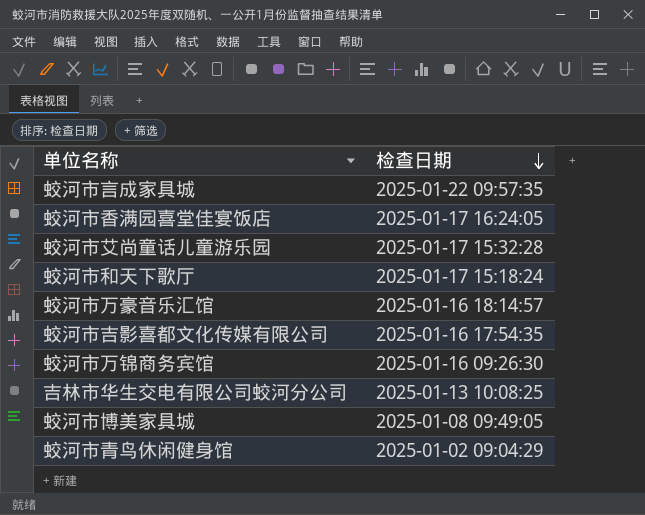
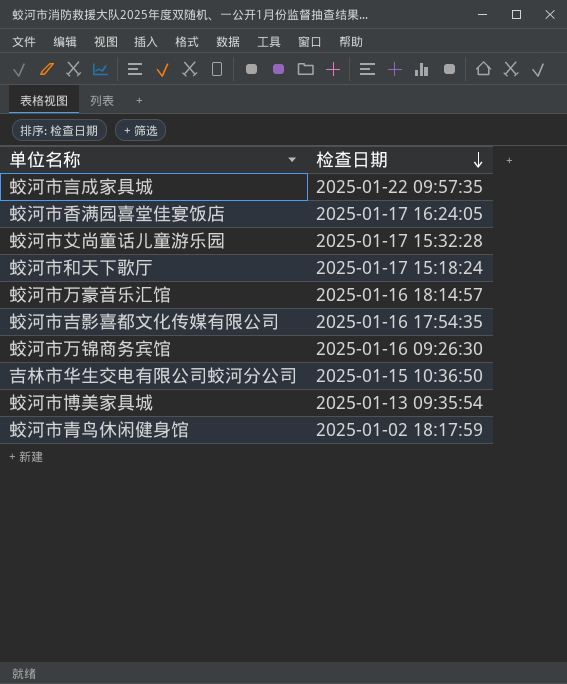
吉林市华生交电有限公司蛟河分公司 | 检查日期: 2025-01-13 10:08:25 -> 2025-01-15 10:36:50
蛟河市博美家具城 | 检查日期: 2025-01-08 09:49:05 -> 2025-01-13 09:35:54
蛟河市青鸟休闲健身馆 | 检查日期: 2025-01-02 09:04:29 -> 2025-01-02 18:17:59

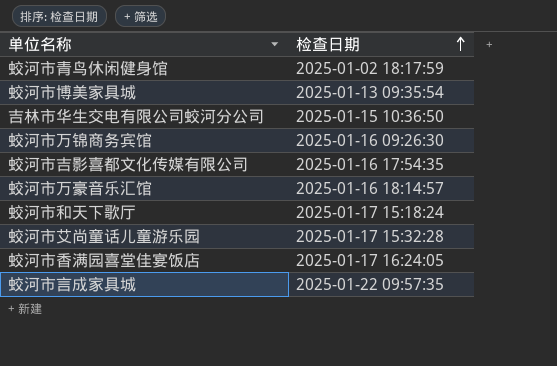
row order: 检查日期 descending -> 检查日期 ascending

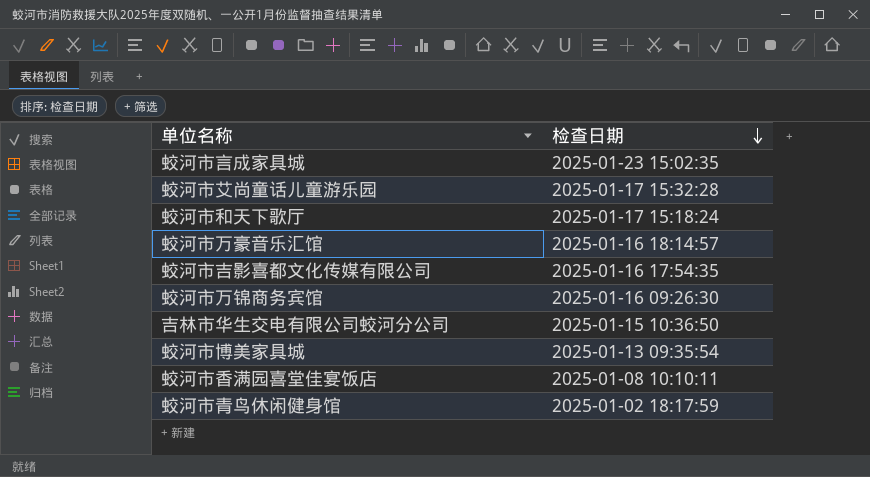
row order: 检查日期 ascending -> 检查日期 descending
蛟河市言成家具城 | 检查日期: 2025-01-22 09:57:35 -> 2025-01-23 15:02:35
蛟河市香满园喜堂佳宴饭店 | 检查日期: 2025-01-17 16:24:05 -> 2025-01-08 10:10:11

